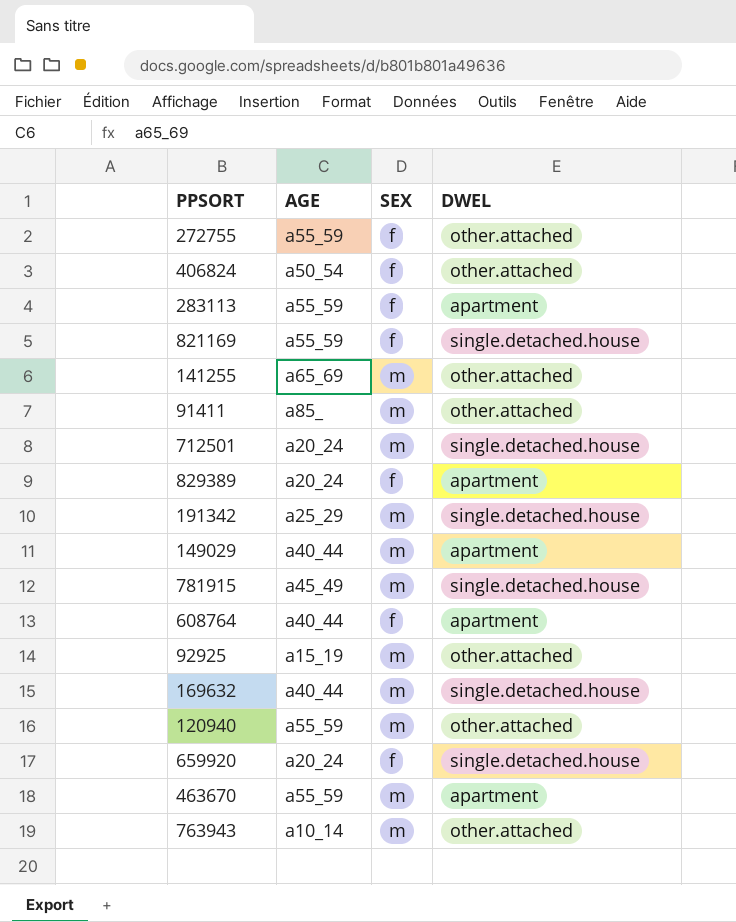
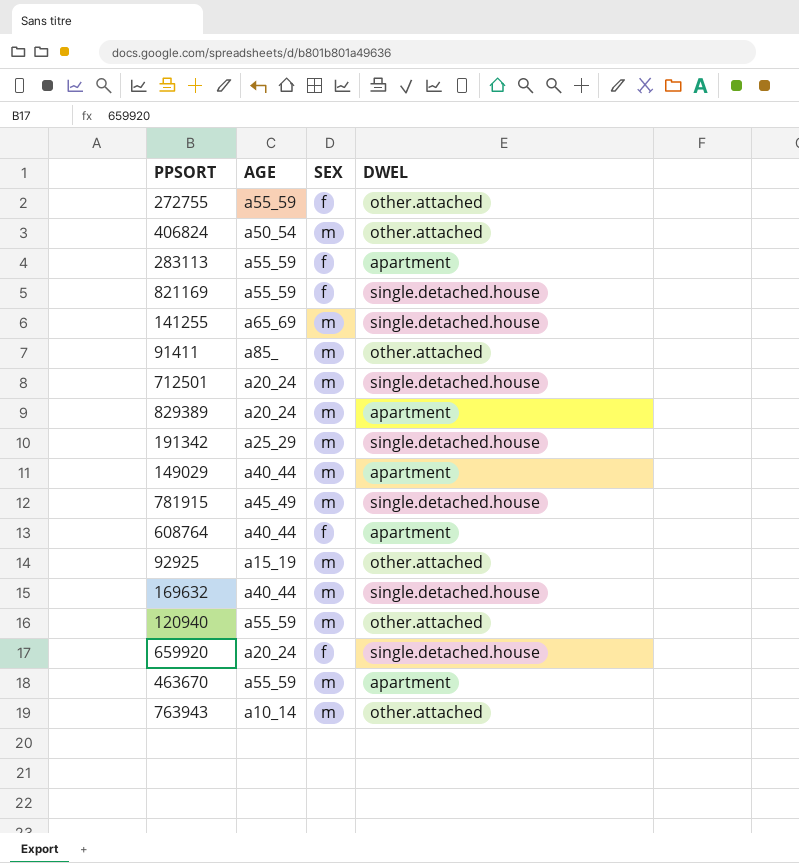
406824 | SEX: f -> m
141255 | DWEL: other.attached -> single.detached.house
829389 | SEX: f -> m

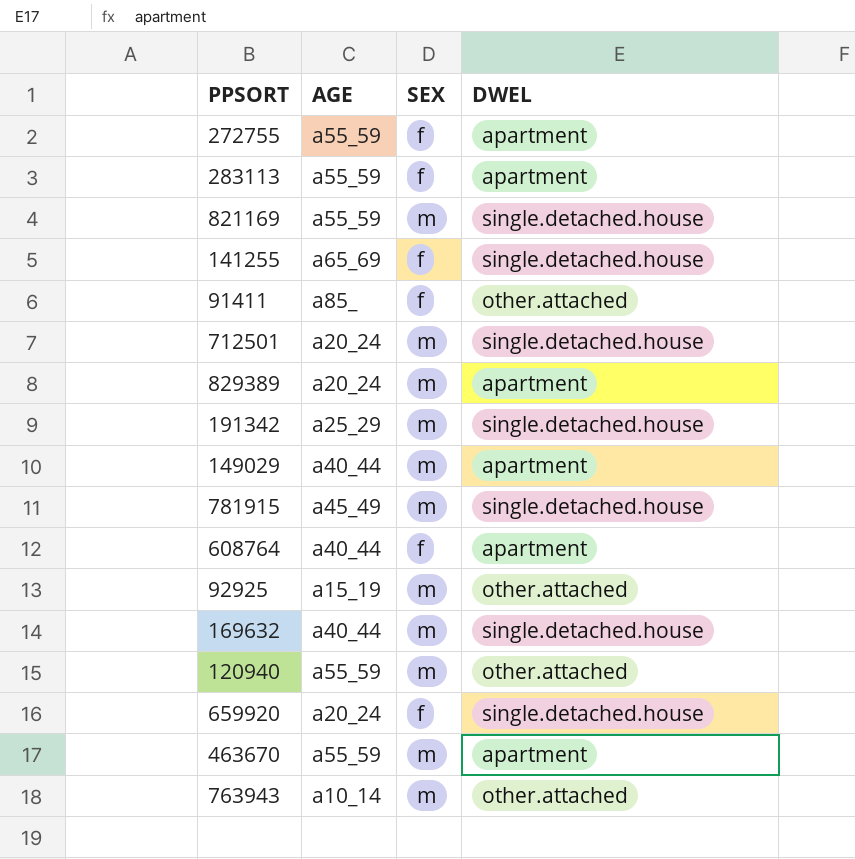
row 406824: a50_54 | m | other.attached -> none
272755 | DWEL: other.attached -> apartment
821169 | SEX: f -> m
141255 | SEX: m -> f
91411 | SEX: m -> f

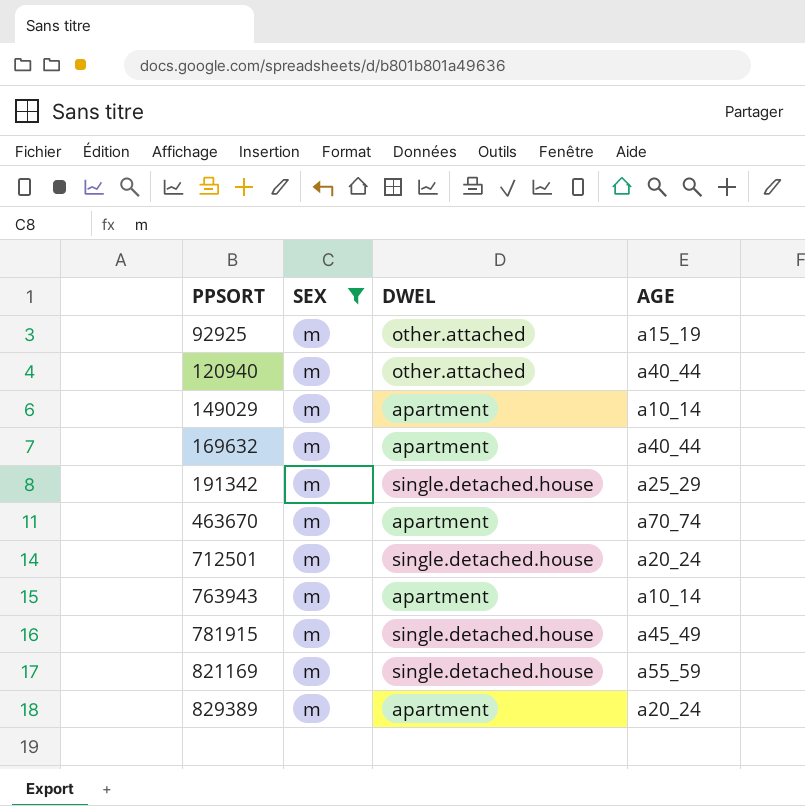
filter: none -> SEX = m
row order: none -> PPSORT ascending
column AGE | position: 2 -> 4
120940 | AGE: a55_59 -> a40_44
149029 | AGE: a40_44 -> a10_14
169632 | DWEL: single.detached.house -> apartment
463670 | AGE: a55_59 -> a70_74
763943 | DWEL: other.attached -> apartment

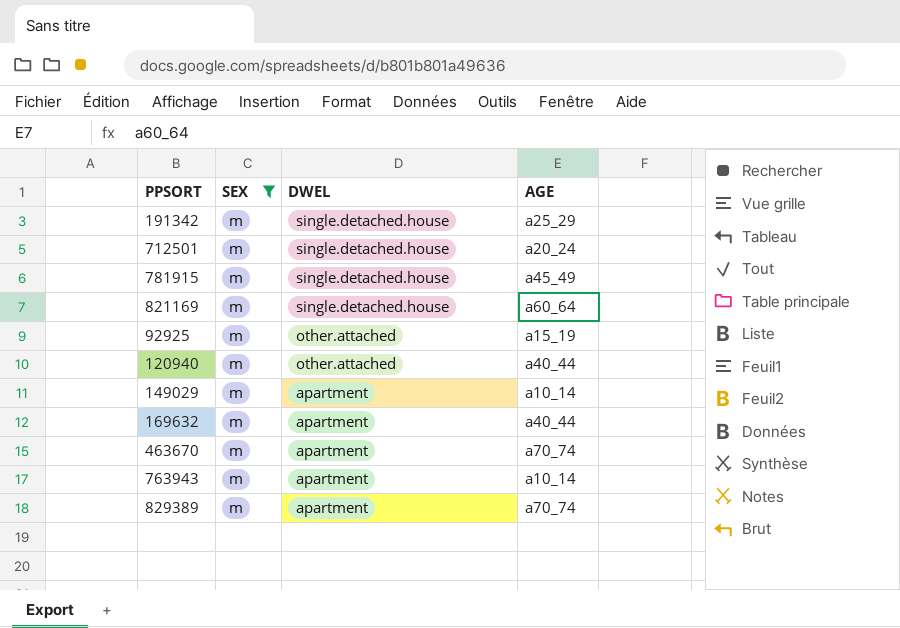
row order: PPSORT ascending -> DWEL descending
821169 | AGE: a55_59 -> a60_64
829389 | AGE: a20_24 -> a70_74

